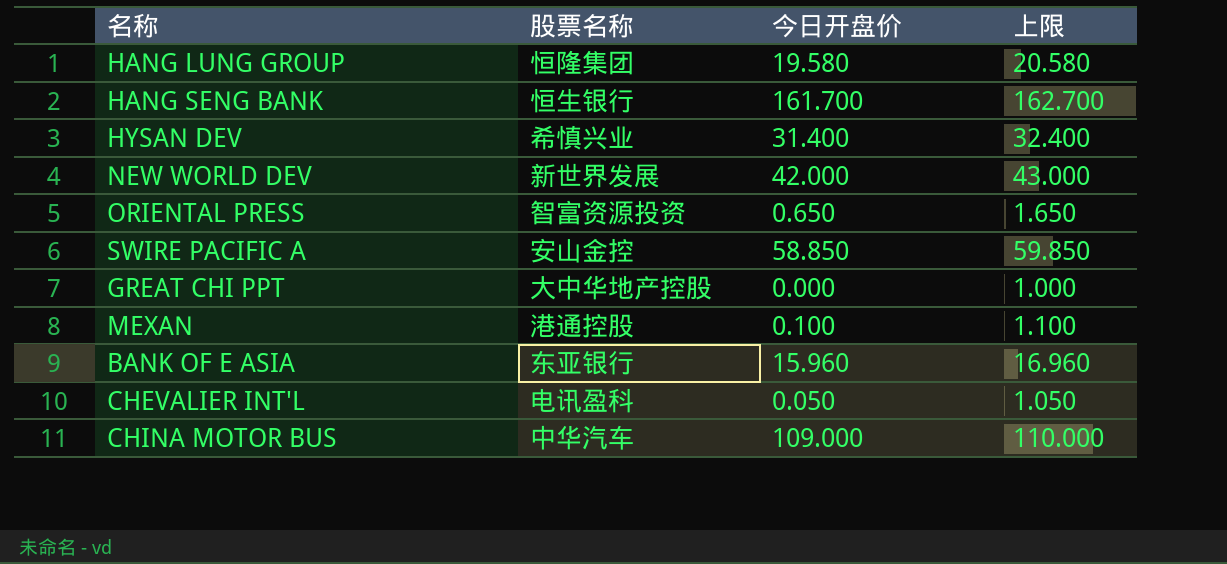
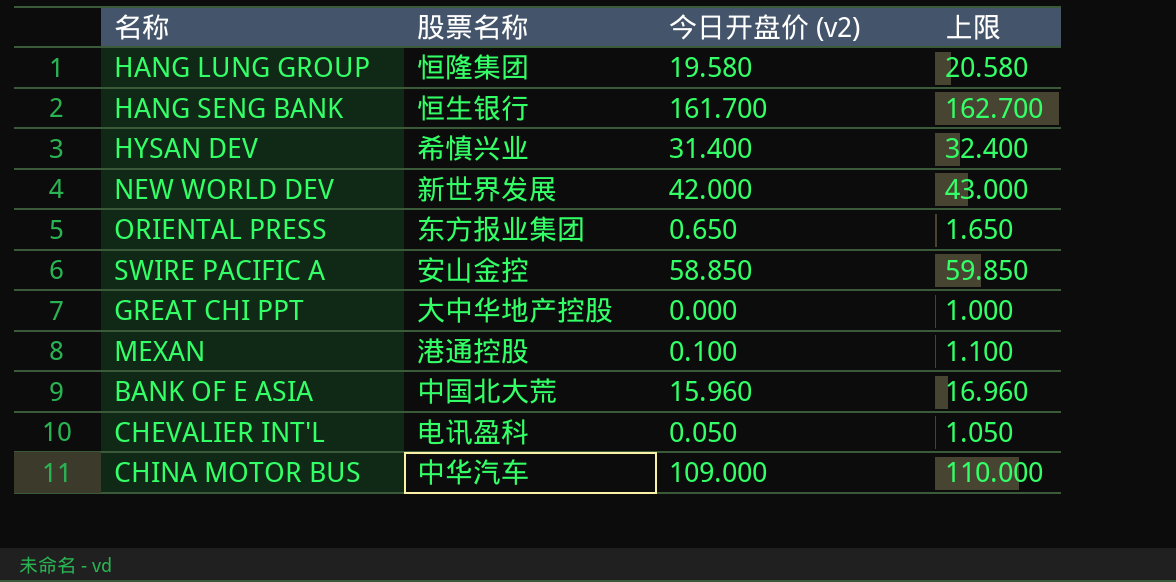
column name: 今日开盘价 -> 今日开盘价 (v2)
ORIENTAL PRESS | 股票名称: 智富资源投资 -> 东方报业集团
BANK OF E ASIA | 股票名称: 东亚银行 -> 中国北大荒

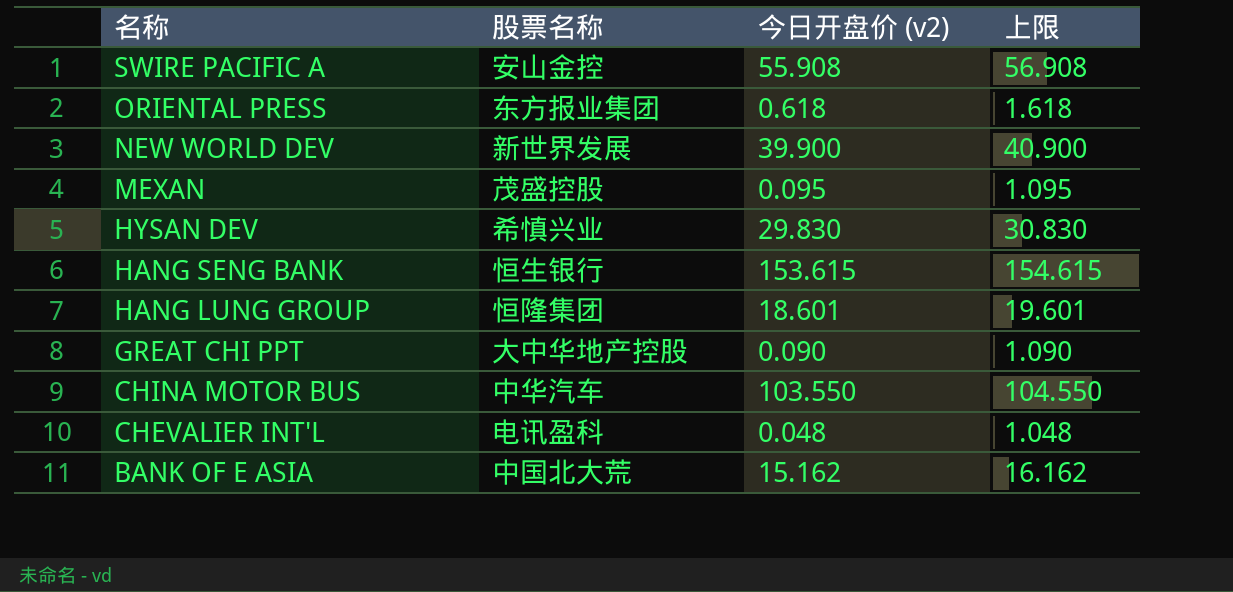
row order: none -> 名称 descending
SWIRE PACIFIC A | 今日开盘价 (v2): 58.850 -> 55.908
SWIRE PACIFIC A | 上限: 59.850 -> 56.908
ORIENTAL PRESS | 今日开盘价 (v2): 0.650 -> 0.618
ORIENTAL PRESS | 上限: 1.650 -> 1.618
NEW WORLD DEV | 今日开盘价 (v2): 42.000 -> 39.900
NEW WORLD DEV | 上限: 43.000 -> 40.900
MEXAN | 股票名称: 港通控股 -> 茂盛控股
MEXAN | 今日开盘价 (v2): 0.100 -> 0.095
MEXAN | 上限: 1.100 -> 1.095
HYSAN DEV | 今日开盘价 (v2): 31.400 -> 29.830
HYSAN DEV | 上限: 32.400 -> 30.830
HANG SENG BANK | 今日开盘价 (v2): 161.700 -> 153.615
HANG SENG BANK | 上限: 162.700 -> 154.615
HANG LUNG GROUP | 今日开盘价 (v2): 19.580 -> 18.601
HANG LUNG GROUP | 上限: 20.580 -> 19.601
GREAT CHI PPT | 今日开盘价 (v2): 0.000 -> 0.090
GREAT CHI PPT | 上限: 1.000 -> 1.090
CHINA MOTOR BUS | 今日开盘价 (v2): 109.000 -> 103.550
CHINA MOTOR BUS | 上限: 110.000 -> 104.550
CHEVALIER INT'L | 今日开盘价 (v2): 0.050 -> 0.048
CHEVALIER INT'L | 上限: 1.050 -> 1.048
BANK OF E ASIA | 今日开盘价 (v2): 15.960 -> 15.162
BANK OF E ASIA | 上限: 16.960 -> 16.162

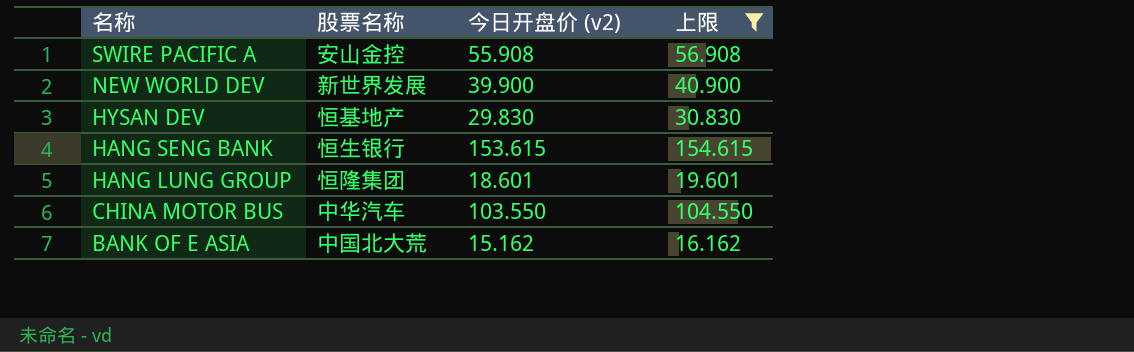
filter: none -> 上限 >= 16.162
HYSAN DEV | 股票名称: 希慎兴业 -> 恒基地产

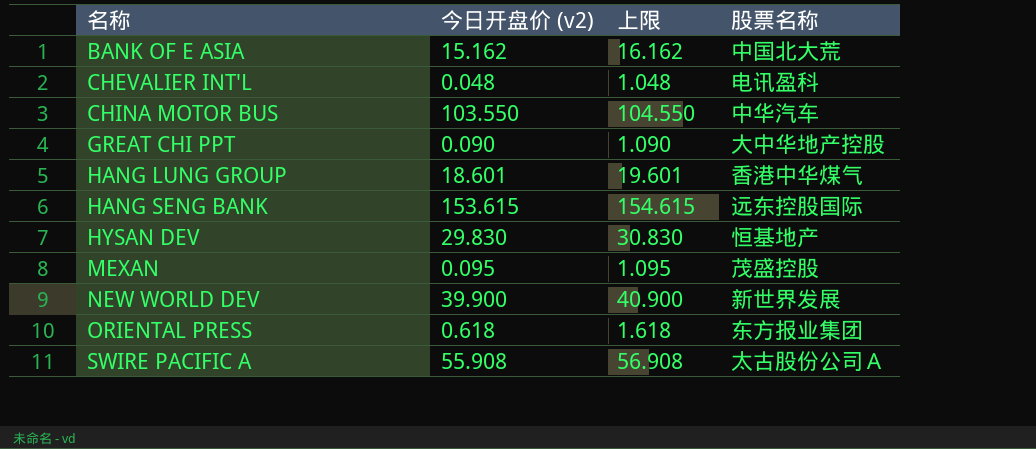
filter: 上限 >= 16.162 -> none
row order: 名称 descending -> 名称 ascending
column 股票名称 | position: 2 -> 4
HANG LUNG GROUP | 股票名称: 恒隆集团 -> 香港中华煤气
HANG SENG BANK | 股票名称: 恒生银行 -> 远东控股国际
SWIRE PACIFIC A | 股票名称: 安山金控 -> 太古股份公司Ａ

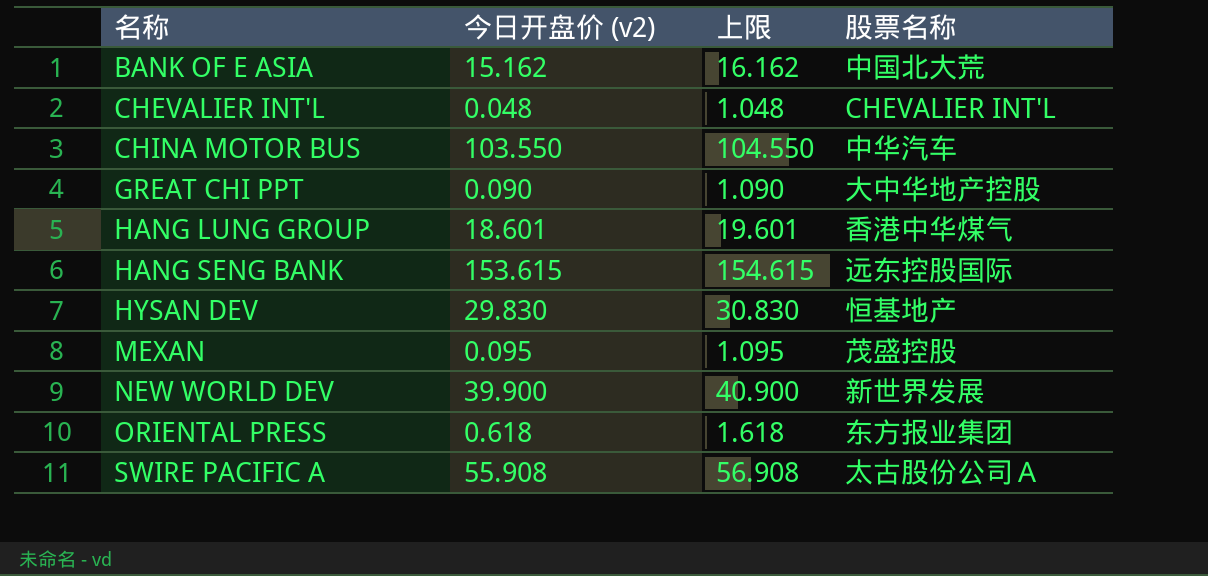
CHEVALIER INT'L | 股票名称: 电讯盈科 -> CHEVALIER INT'L

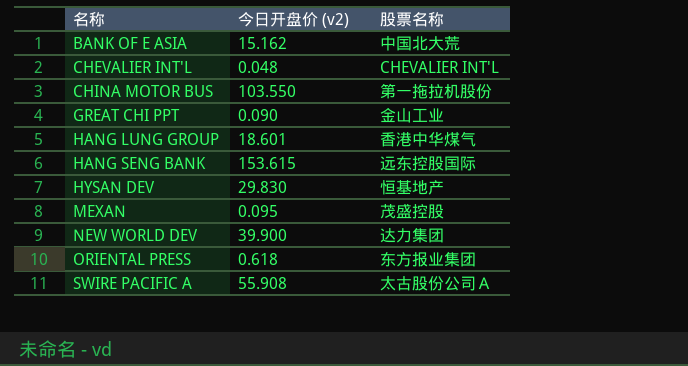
column 上限 | formula: [今日开盘价 (v2)] + 1 -> none
CHINA MOTOR BUS | 股票名称: 中华汽车 -> 第一拖拉机股份
GREAT CHI PPT | 股票名称: 大中华地产控股 -> 金山工业
NEW WORLD DEV | 股票名称: 新世界发展 -> 达力集团

